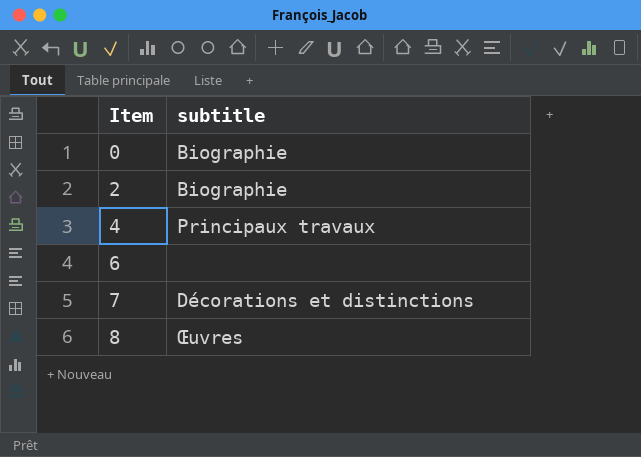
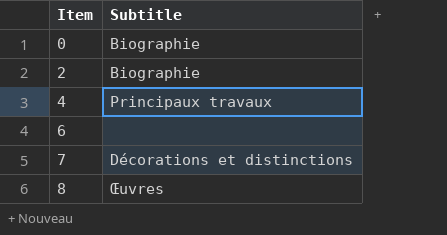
column name: subtitle -> Subtitle

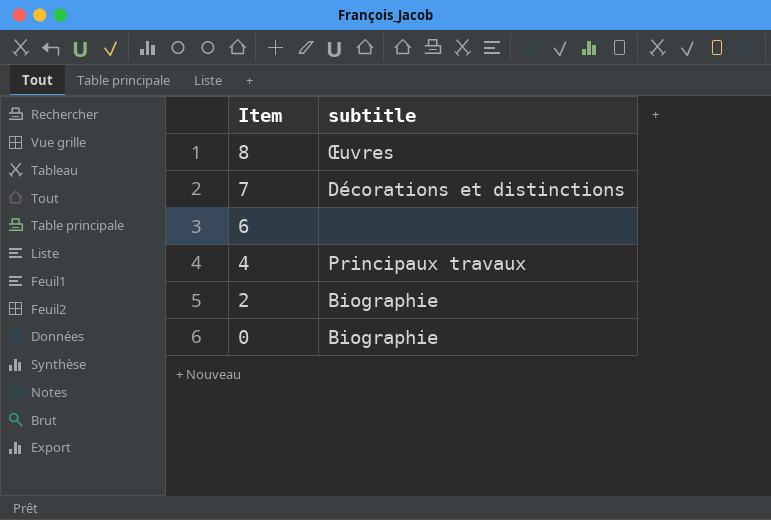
row order: Item ascending -> Item descending
column name: Subtitle -> subtitle

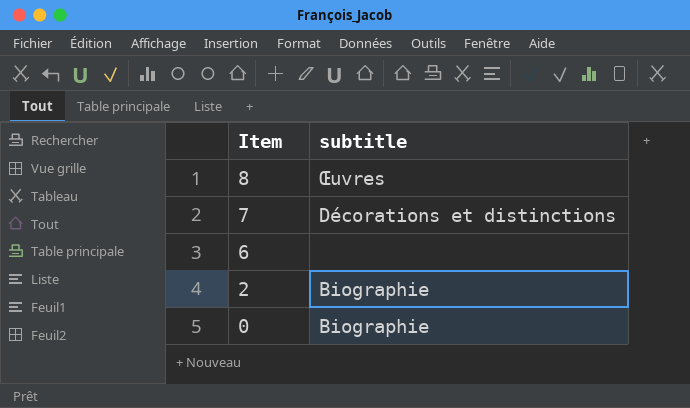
row 4: Principaux travaux -> none

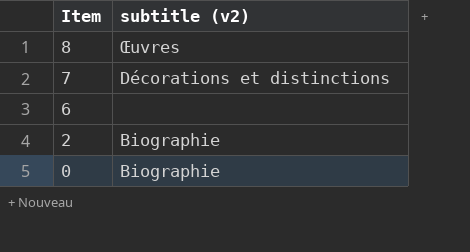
column name: subtitle -> subtitle (v2)

